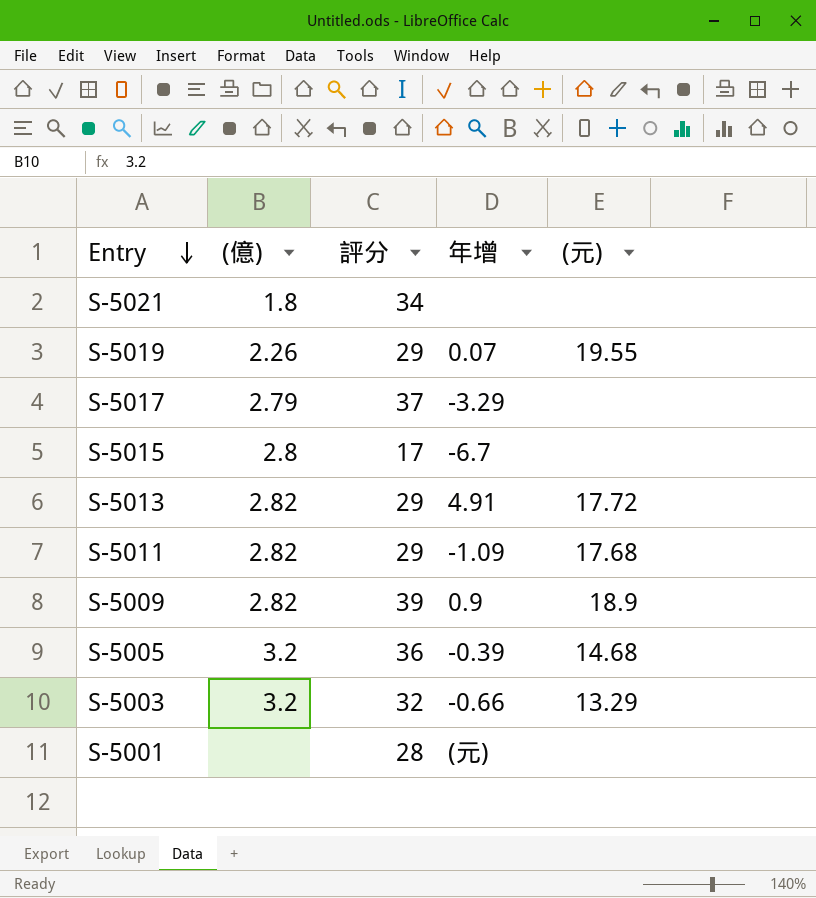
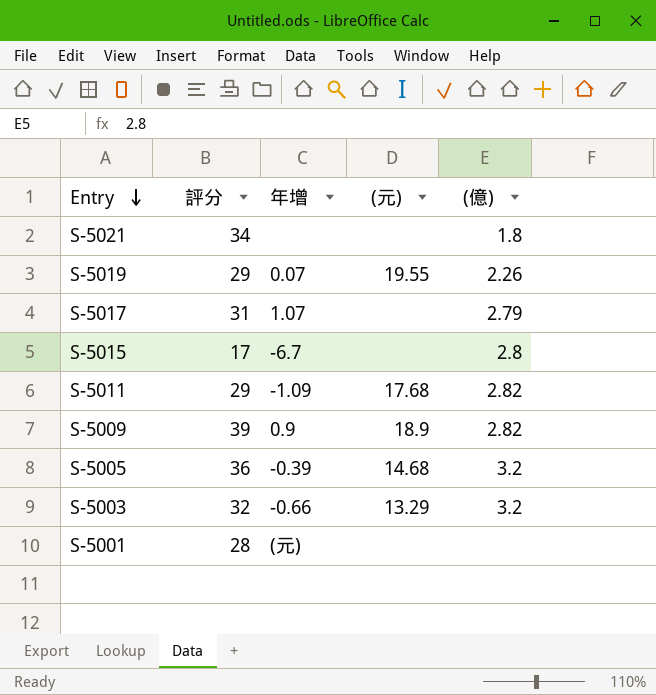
column (億) | position: 2 -> 5
row S-5013: 2.82 | 29 | 4.91 | 17.72 -> none
S-5017 | 評分: 37 -> 31
S-5017 | 年增: -3.29 -> 1.07

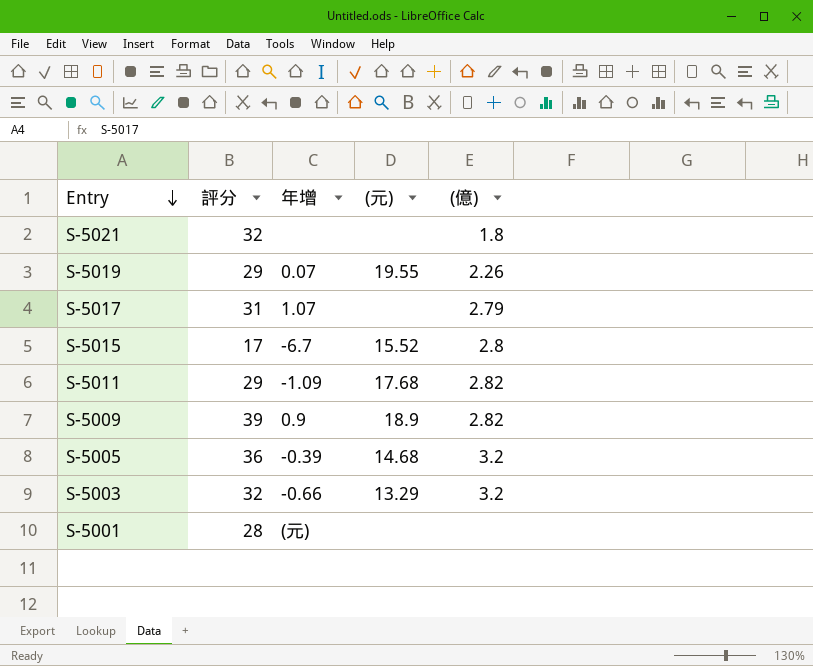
S-5021 | 評分: 34 -> 32
S-5015 | (元): none -> 15.52

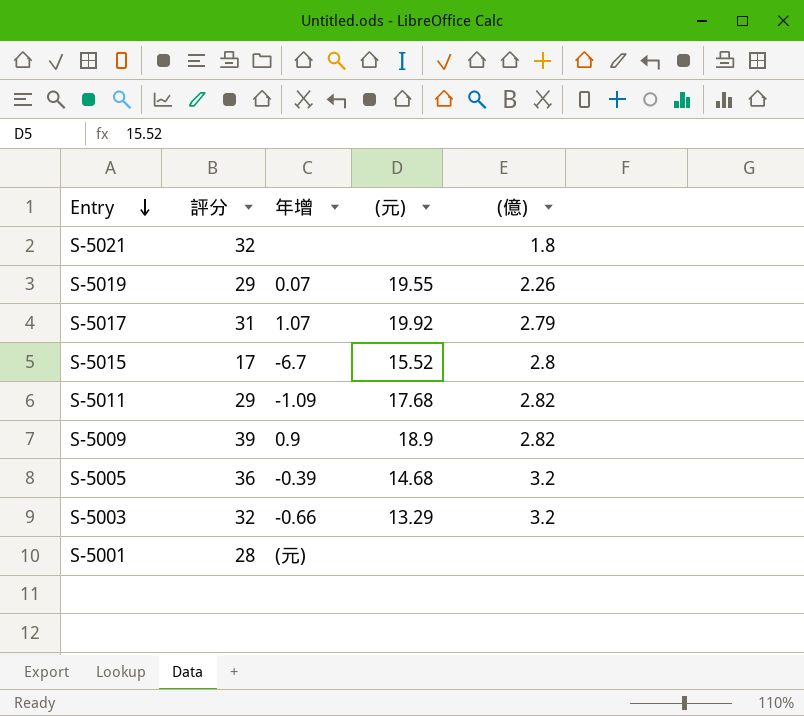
S-5017 | (元): none -> 19.92

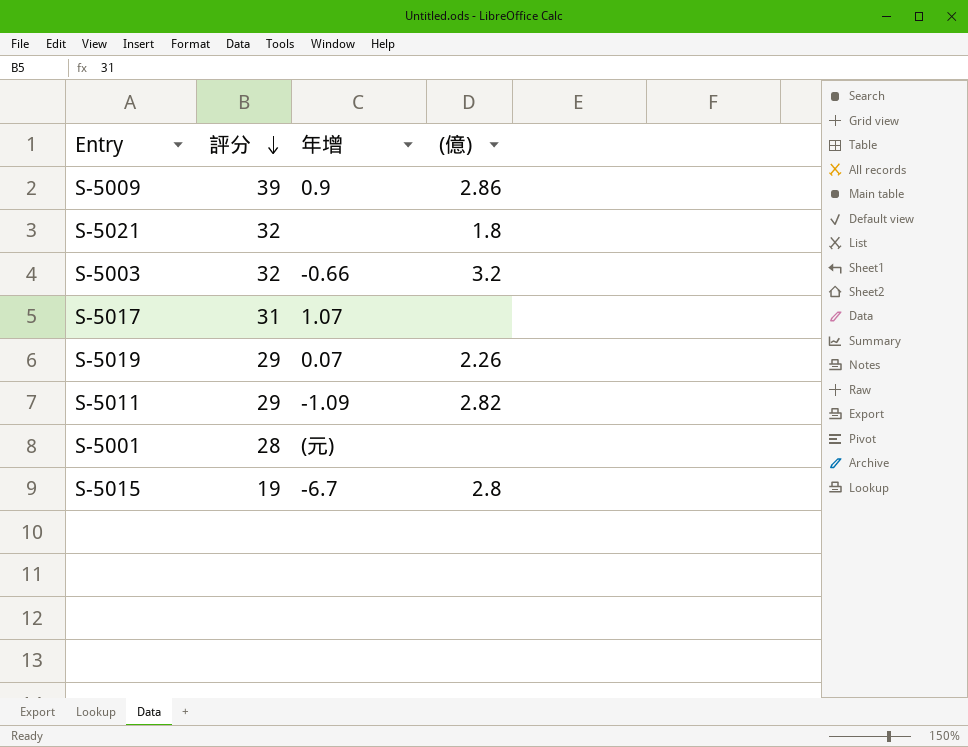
row order: Entry descending -> 評分 descending
column (元) | position: 4 -> none
row S-5005: 36 | -0.39 | 14.68 | 3.2 -> none
S-5009 | (億): 2.82 -> 2.86
S-5017 | (億): 2.79 -> none
S-5015 | 評分: 17 -> 19

